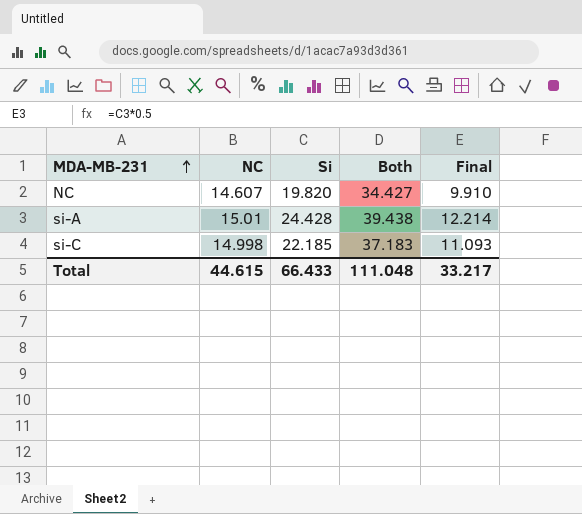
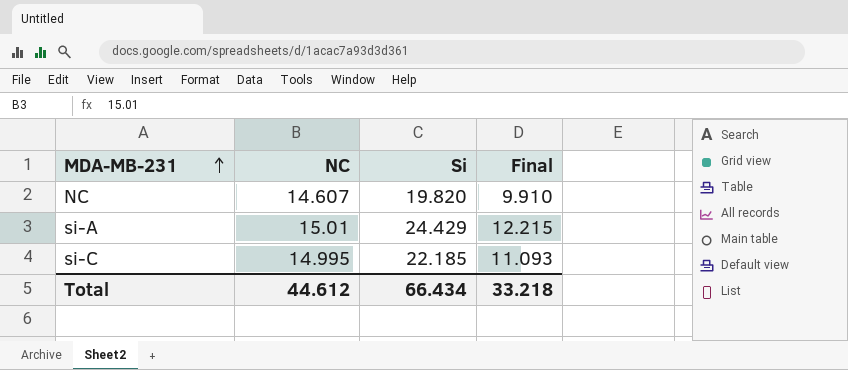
column Both | formula: [NC] + [Si] -> none
si-A | Si: 24.428 -> 24.429
si-A | Final: 12.214 -> 12.215
si-C | NC: 14.998 -> 14.995
Total | NC: 44.615 -> 44.612
Total | Si: 66.433 -> 66.434
Total | Final: 33.217 -> 33.218

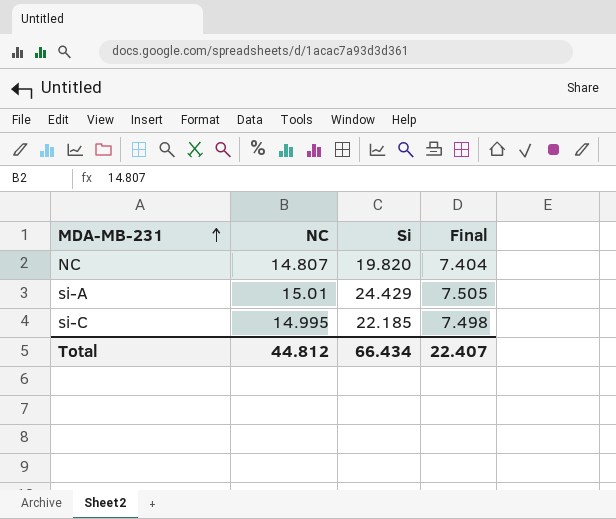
column Final | formula: [Si] * 0.5 -> [NC] * 0.5
NC | NC: 14.607 -> 14.807
Total | NC: 44.612 -> 44.812
Total | Final: 33.218 -> 22.407

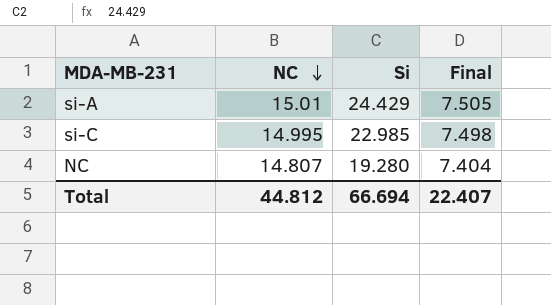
row order: MDA-MB-231 ascending -> NC descending
si-C | Si: 22.185 -> 22.985
NC | Si: 19.820 -> 19.280
Total | Si: 66.434 -> 66.694

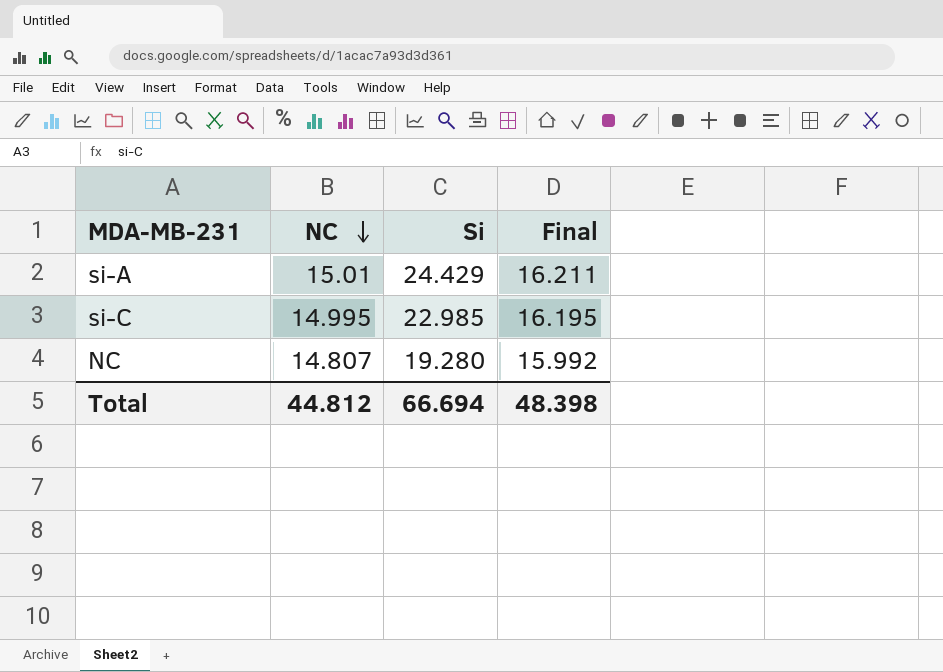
column Final | formula: [NC] * 0.5 -> [NC] * 1.08
Total | Final: 22.407 -> 48.398

